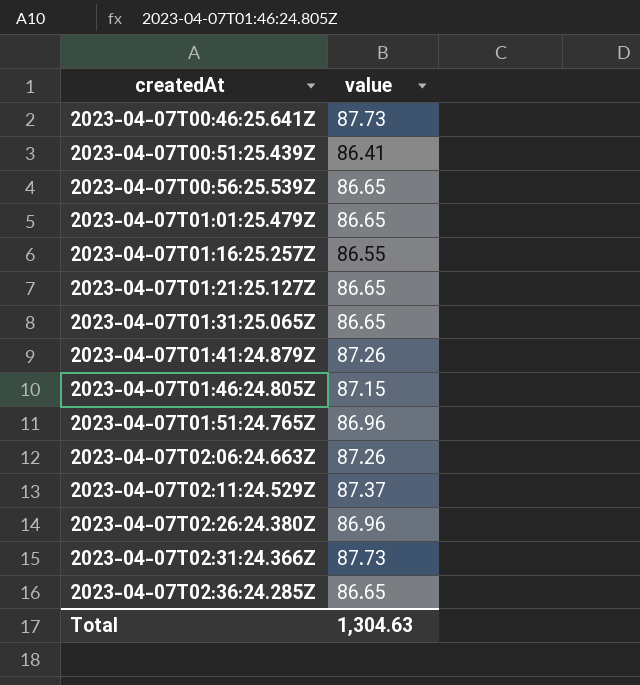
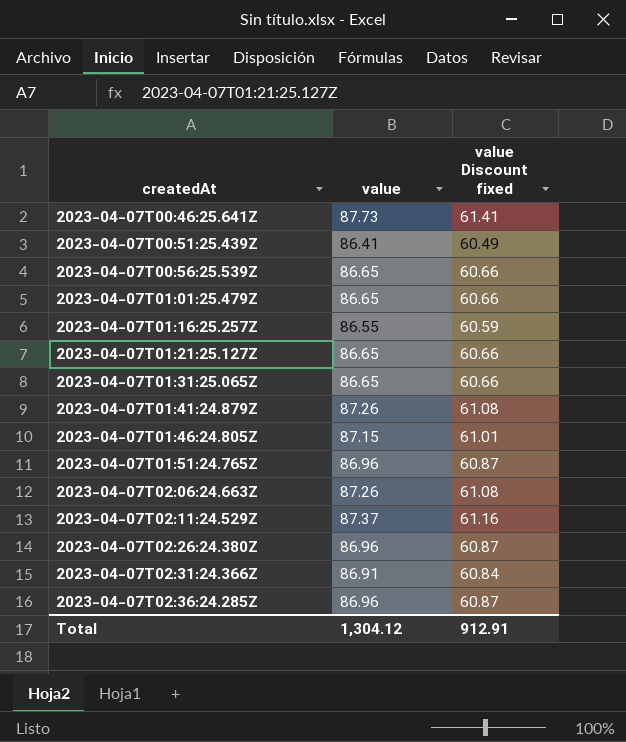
column value Discount fixed | formula: none -> [value] * 0.7
2023-04-07T02:31:24.366Z | value: 87.73 -> 86.91
2023-04-07T02:36:24.285Z | value: 86.65 -> 86.96
Total | value: 1,304.63 -> 1,304.12

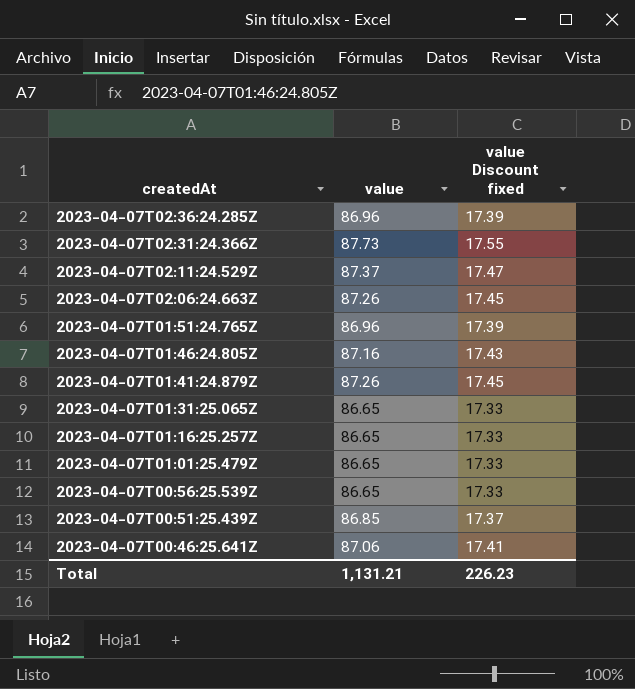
row order: createdAt ascending -> createdAt descending
column value Discount fixed | formula: [value] * 0.7 -> [value] * 0.2
row 2023-04-07T01:21:25.127Z: 86.65 | 60.66 -> none
row 2023-04-07T02:26:24.380Z: 86.96 | 60.87 -> none
2023-04-07T02:31:24.366Z | value: 86.91 -> 87.73
2023-04-07T01:46:24.805Z | value: 87.15 -> 87.16
2023-04-07T01:16:25.257Z | value: 86.55 -> 86.65
2023-04-07T00:51:25.439Z | value: 86.41 -> 86.85
2023-04-07T00:46:25.641Z | value: 87.73 -> 87.06
Total | value: 1,304.12 -> 1,131.21
Total | value Discount fixed: 912.91 -> 226.23

